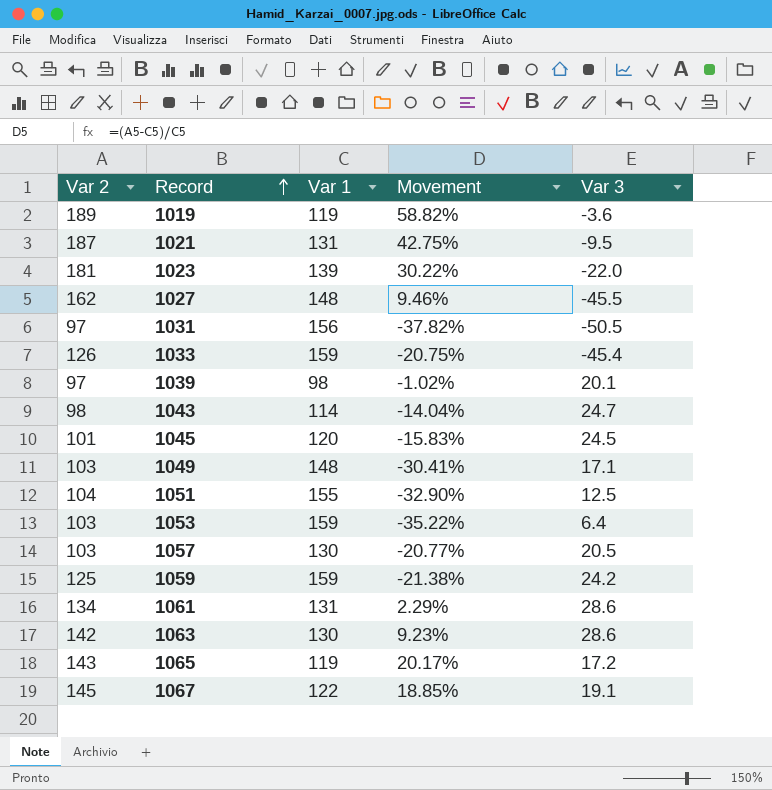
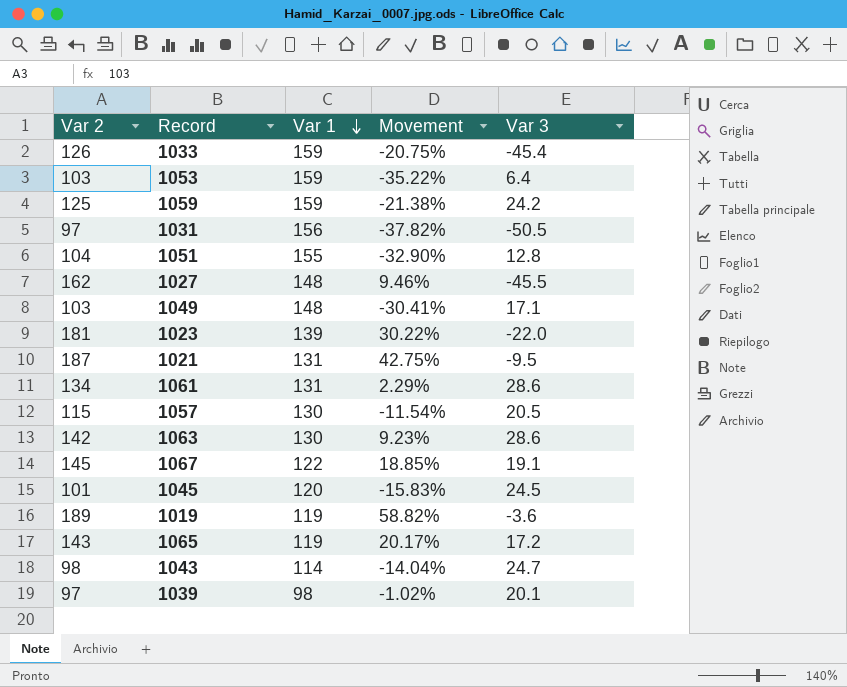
row order: Record ascending -> Var 1 descending
1051 | Var 3: 12.5 -> 12.8
1057 | Var 2: 103 -> 115
1057 | Movement: -20.77% -> -11.54%

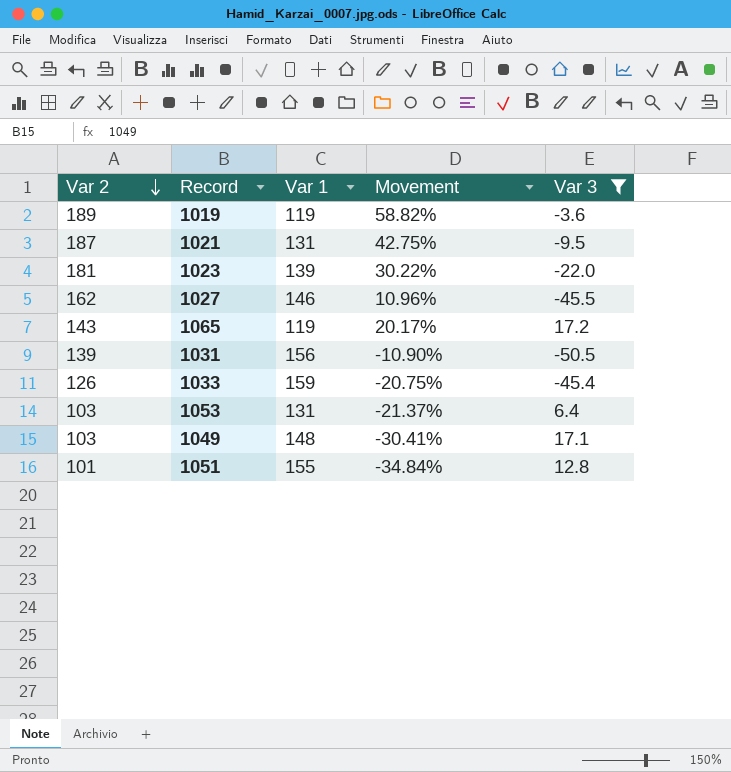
filter: none -> Var 3 <= 17.2
row order: Var 1 descending -> Var 2 descending
1027 | Var 1: 148 -> 146
1027 | Movement: 9.46% -> 10.96%
1031 | Var 2: 97 -> 139
1031 | Movement: -37.82% -> -10.90%
1053 | Var 1: 159 -> 131
1053 | Movement: -35.22% -> -21.37%
1051 | Var 2: 104 -> 101
1051 | Movement: -32.90% -> -34.84%

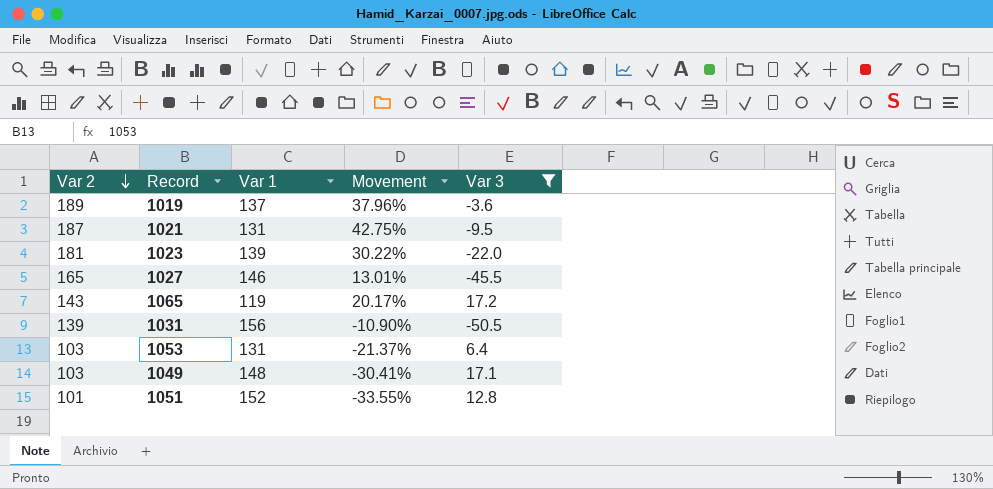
row 1033: 126 | 159 | -20.75% | -45.4 -> none
1019 | Var 1: 119 -> 137
1019 | Movement: 58.82% -> 37.96%
1027 | Var 2: 162 -> 165
1027 | Movement: 10.96% -> 13.01%
1051 | Var 1: 155 -> 152
1051 | Movement: -34.84% -> -33.55%

